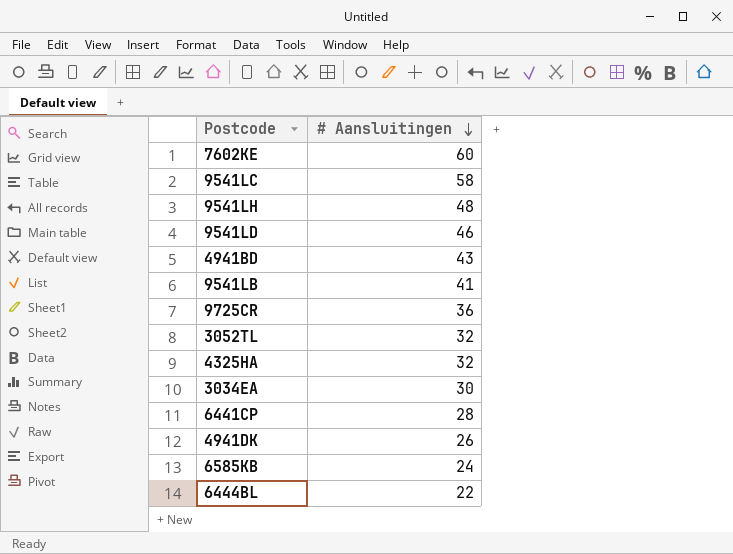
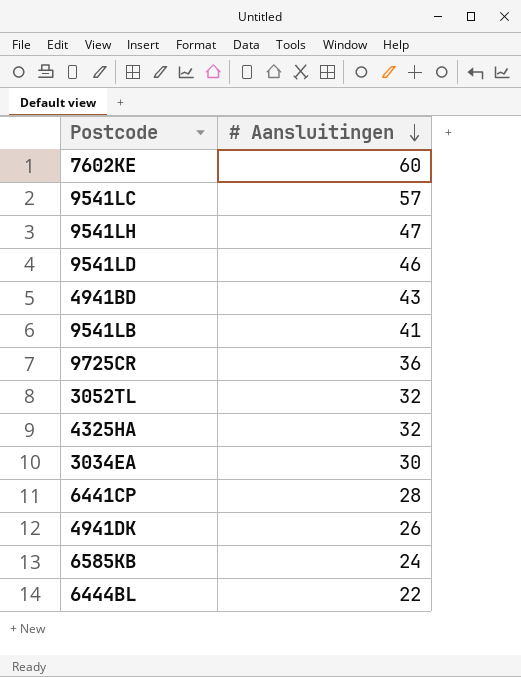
9541LC | # Aansluitingen: 58 -> 57
9541LH | # Aansluitingen: 48 -> 47

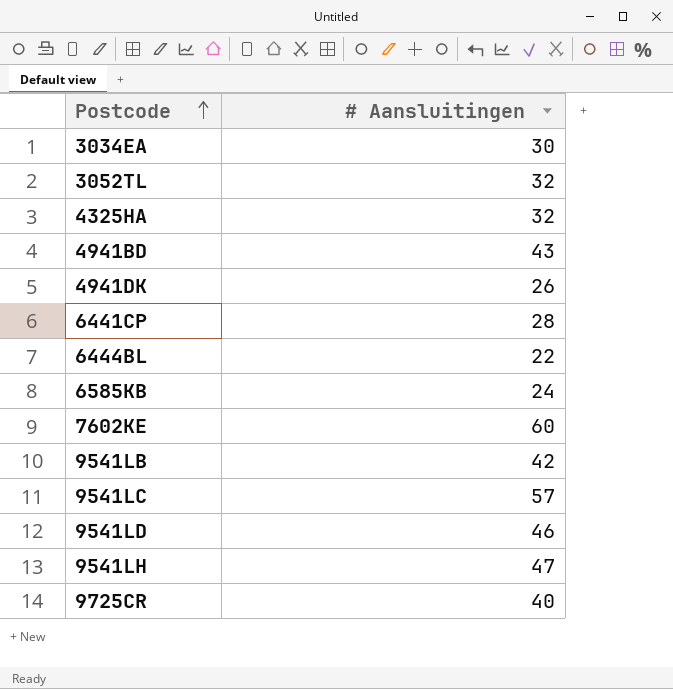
row order: # Aansluitingen descending -> Postcode ascending
9541LB | # Aansluitingen: 41 -> 42
9725CR | # Aansluitingen: 36 -> 40

